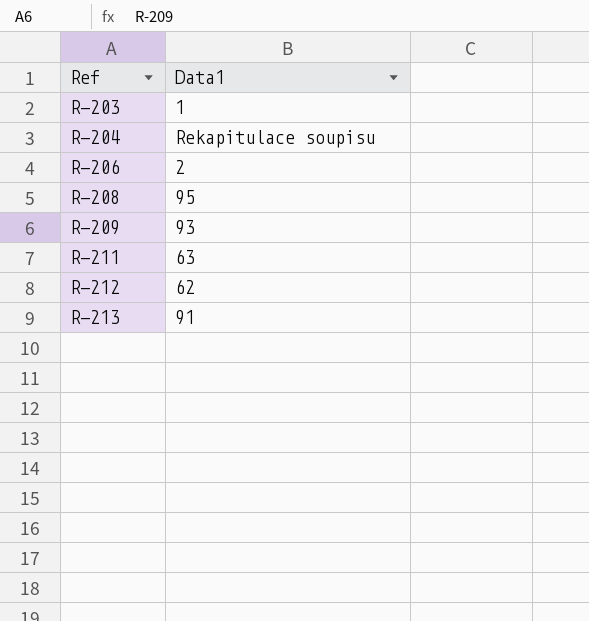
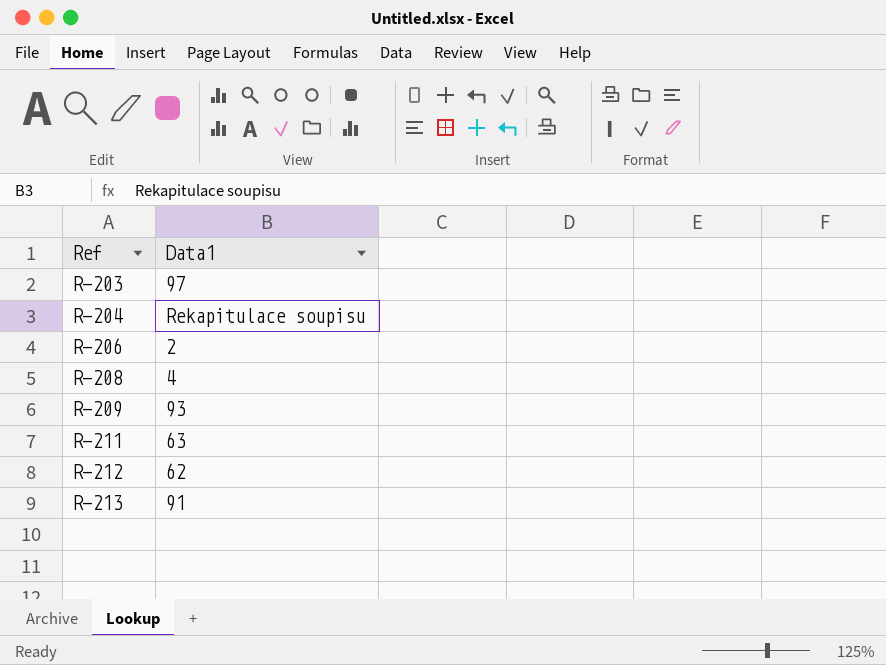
R-203 | Data1: 1 -> 97
R-208 | Data1: 95 -> 4

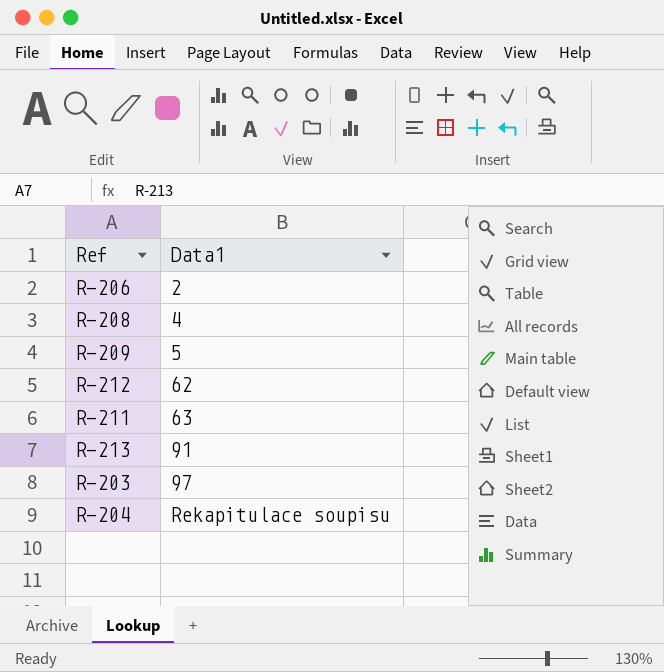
row order: Ref ascending -> Data1 ascending
R-209 | Data1: 93 -> 5

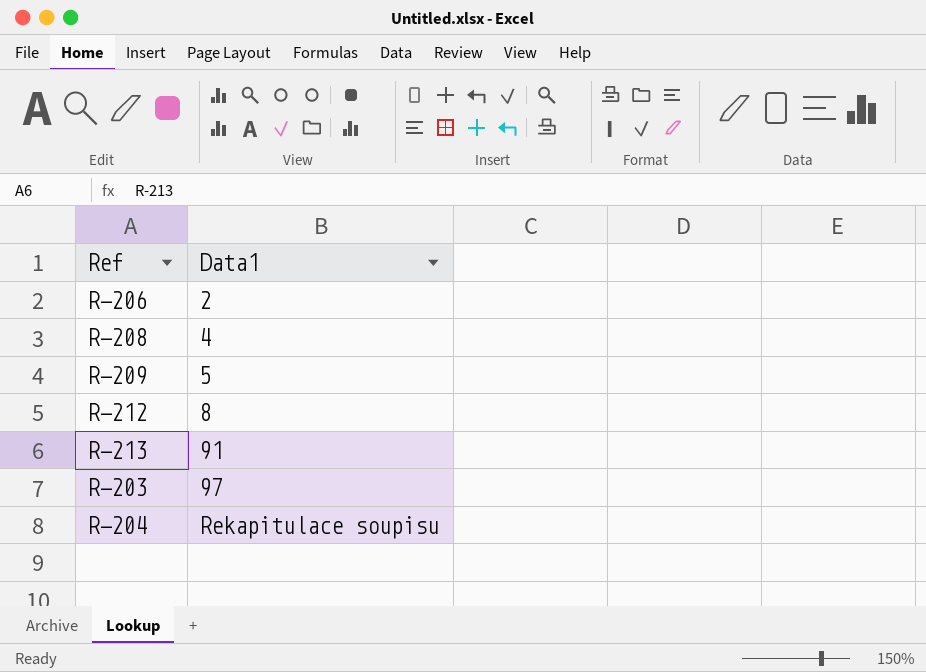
row R-211: 63 -> none
R-212 | Data1: 62 -> 8

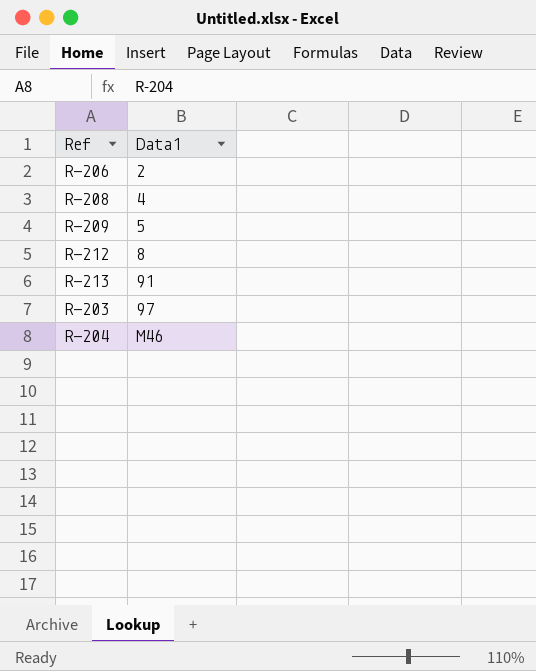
R-204 | Data1: Rekapitulace soupisu -> M46

